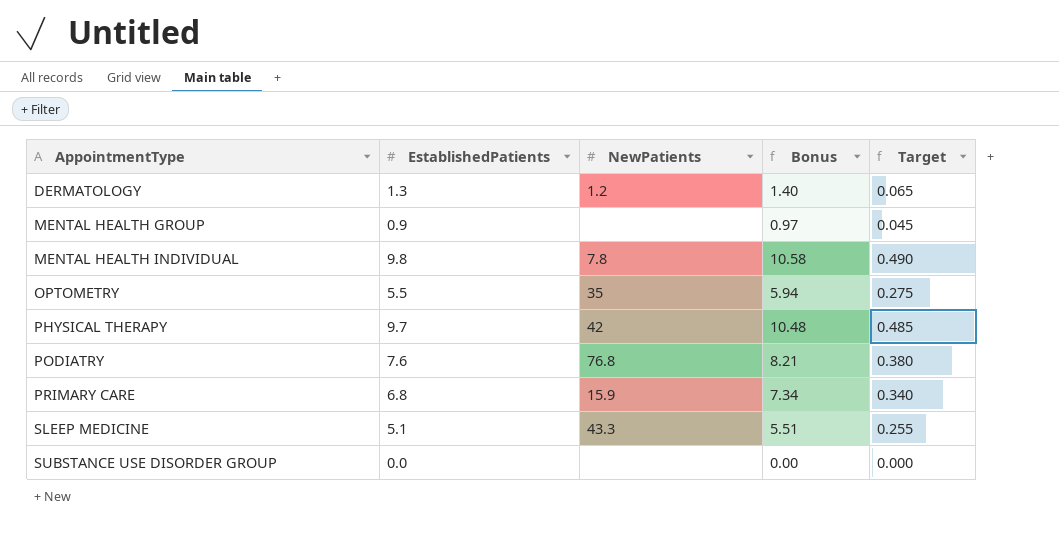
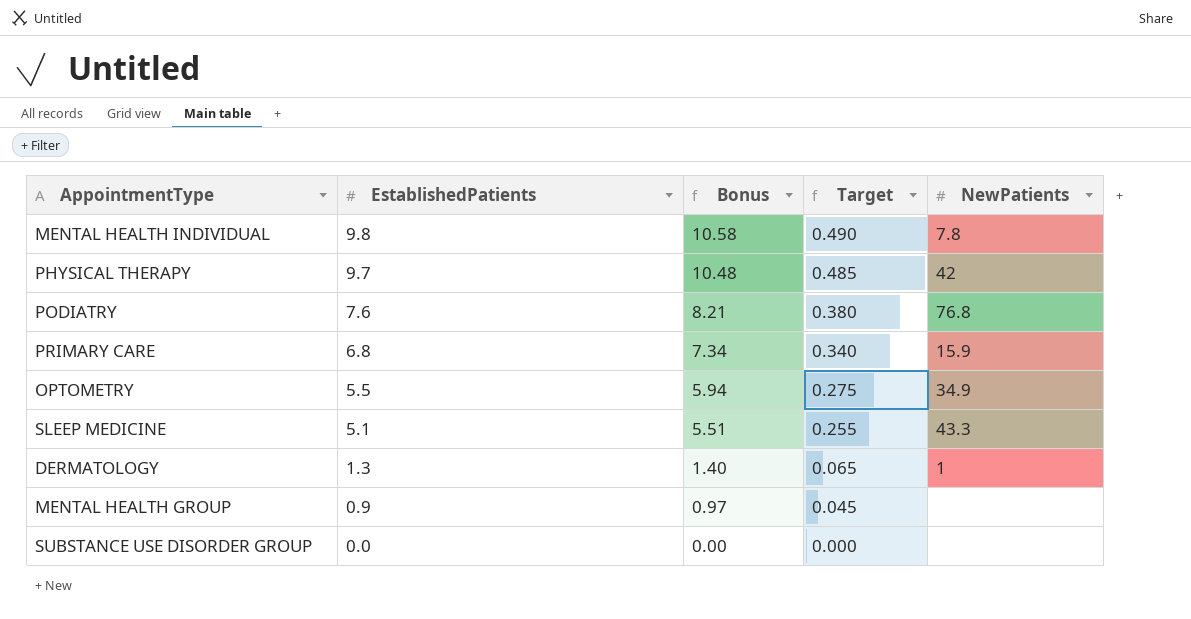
row order: AppointmentType ascending -> EstablishedPatients descending
column NewPatients | position: 3 -> 5
OPTOMETRY | NewPatients: 35 -> 34.9
DERMATOLOGY | NewPatients: 1.2 -> 1

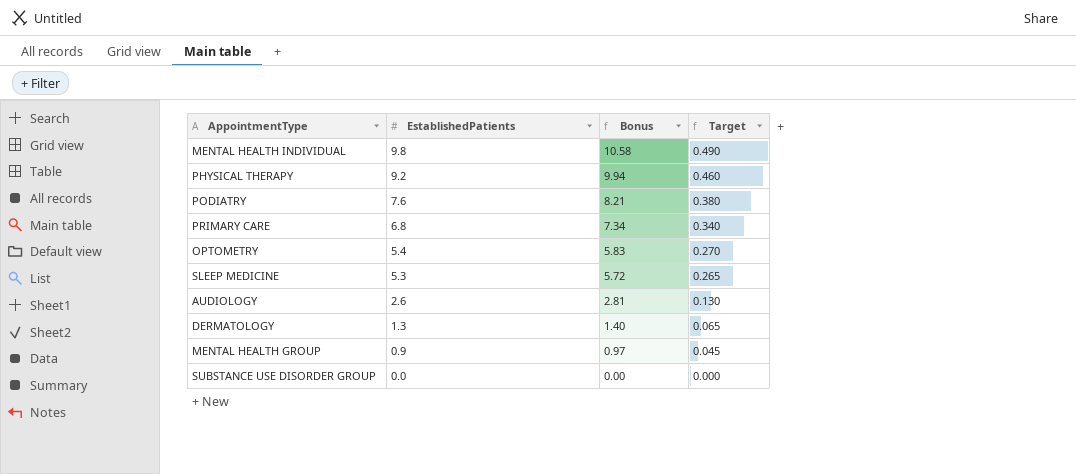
column NewPatients | position: 5 -> none
PHYSICAL THERAPY | EstablishedPatients: 9.7 -> 9.2
PHYSICAL THERAPY | Bonus: 10.48 -> 9.94
PHYSICAL THERAPY | Target: 0.485 -> 0.460
OPTOMETRY | EstablishedPatients: 5.5 -> 5.4
OPTOMETRY | Bonus: 5.94 -> 5.83
OPTOMETRY | Target: 0.275 -> 0.270
SLEEP MEDICINE | EstablishedPatients: 5.1 -> 5.3
SLEEP MEDICINE | Bonus: 5.51 -> 5.72
SLEEP MEDICINE | Target: 0.255 -> 0.265
row AUDIOLOGY: none -> 2.6 | 2.81 | 0.130

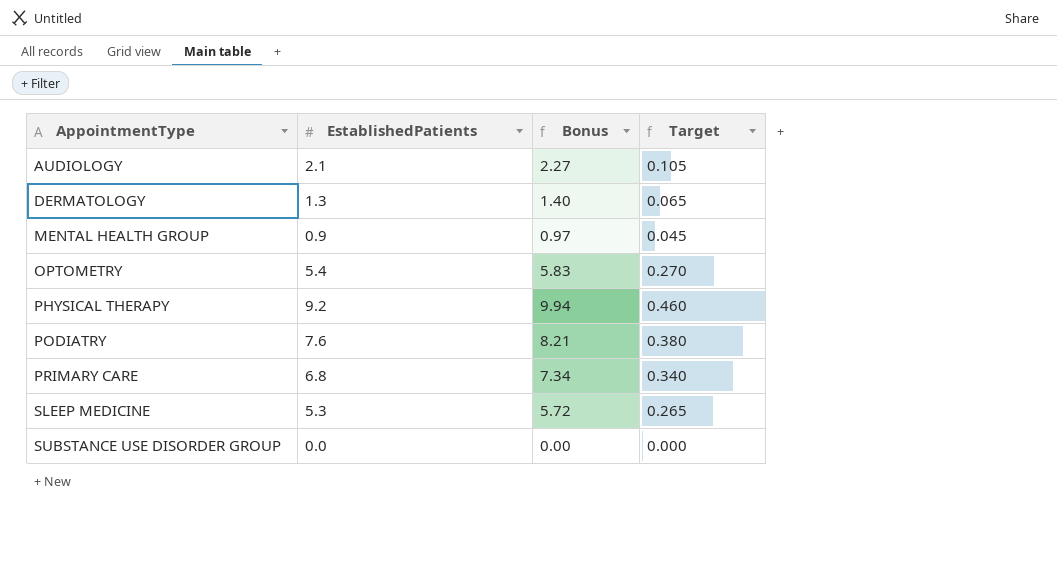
row order: EstablishedPatients descending -> AppointmentType ascending
row MENTAL HEALTH INDIVIDUAL: 9.8 | 10.58 | 0.490 -> none
AUDIOLOGY | EstablishedPatients: 2.6 -> 2.1
AUDIOLOGY | Bonus: 2.81 -> 2.27
AUDIOLOGY | Target: 0.130 -> 0.105

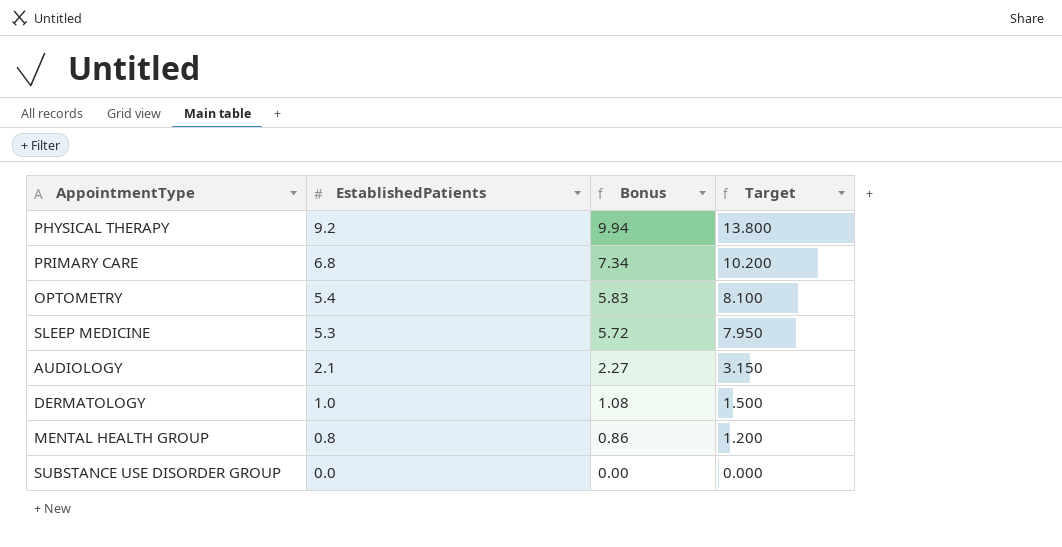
row order: AppointmentType ascending -> EstablishedPatients descending
column Target | formula: [EstablishedPatients] * 0.05 -> [EstablishedPatients] * 1.5
row PODIATRY: 7.6 | 8.21 | 0.380 -> none
DERMATOLOGY | EstablishedPatients: 1.3 -> 1.0
DERMATOLOGY | Bonus: 1.40 -> 1.08
MENTAL HEALTH GROUP | EstablishedPatients: 0.9 -> 0.8
MENTAL HEALTH GROUP | Bonus: 0.97 -> 0.86

